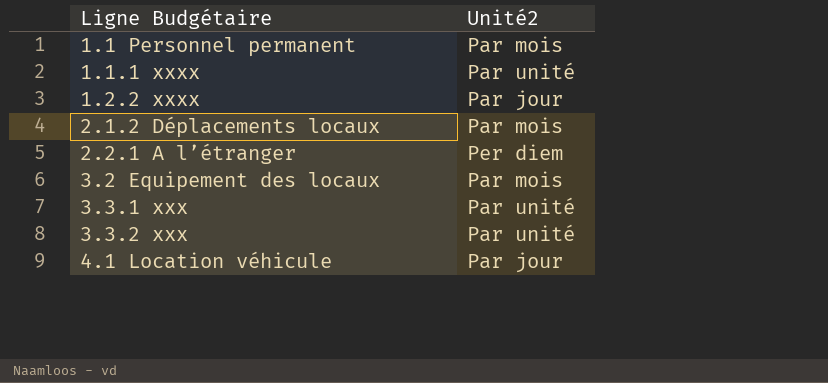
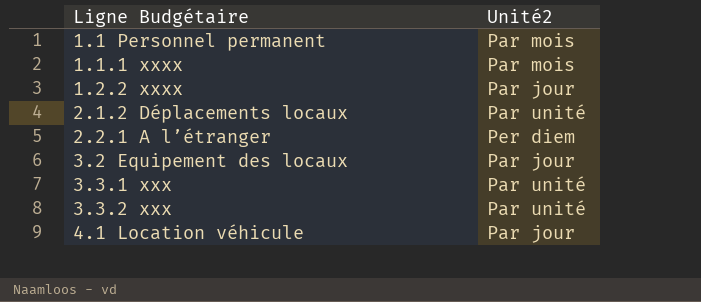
1.1.1 xxxx | Unité2: Par unité -> Par mois
2.1.2 Déplacements locaux | Unité2: Par mois -> Par unité
3.2 Equipement des locaux | Unité2: Par mois -> Par jour

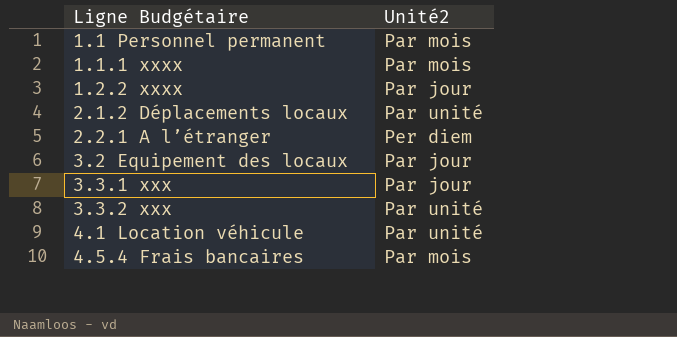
3.3.1 xxx | Unité2: Par unité -> Par jour
4.1 Location véhicule | Unité2: Par jour -> Par unité
row 4.5.4 Frais bancaires: none -> Par mois

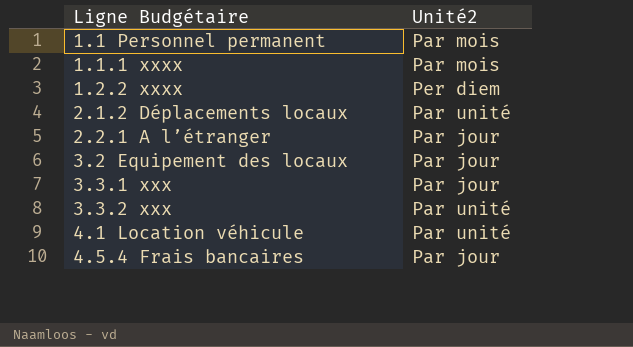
1.2.2 xxxx | Unité2: Par jour -> Per diem
2.2.1 A l’étranger | Unité2: Per diem -> Par jour
4.5.4 Frais bancaires | Unité2: Par mois -> Par jour

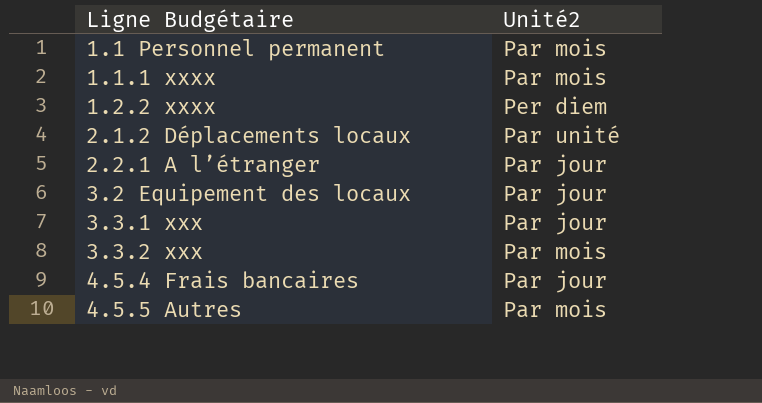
row 4.1 Location véhicule: Par unité -> none
3.3.2 xxx | Unité2: Par unité -> Par mois
row 4.5.5 Autres: none -> Par mois

